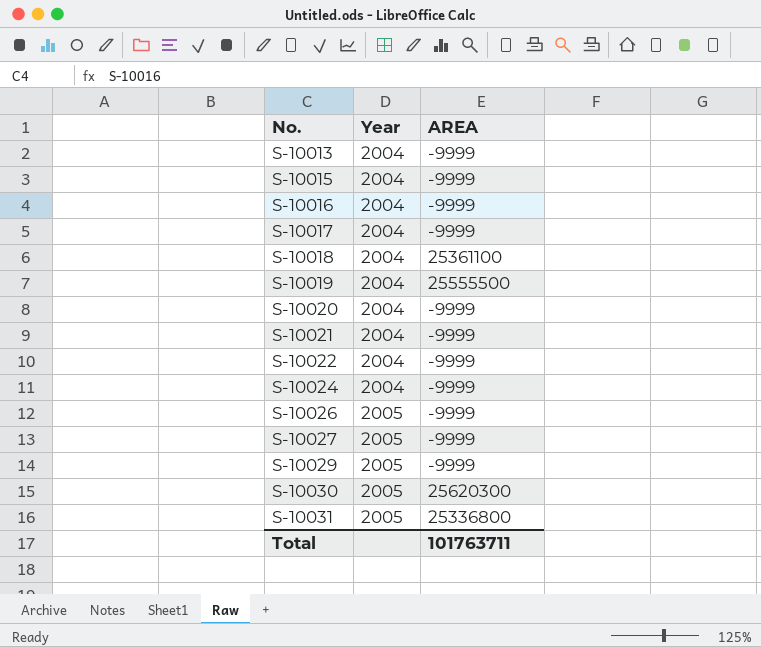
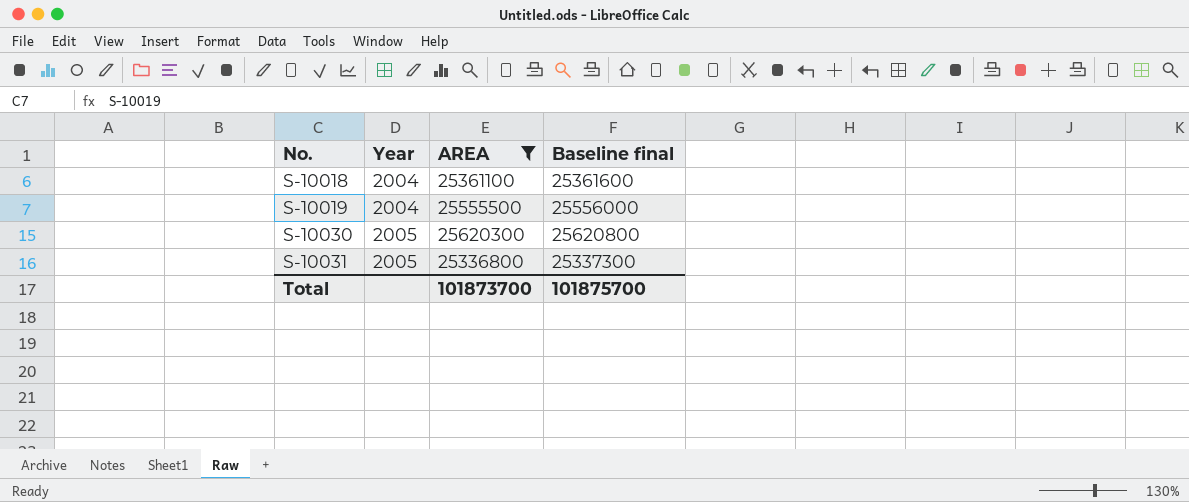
filter: none -> AREA != -9999
column Baseline final | formula: none -> [AREA] + 500
Total | AREA: 101763711 -> 101873700

